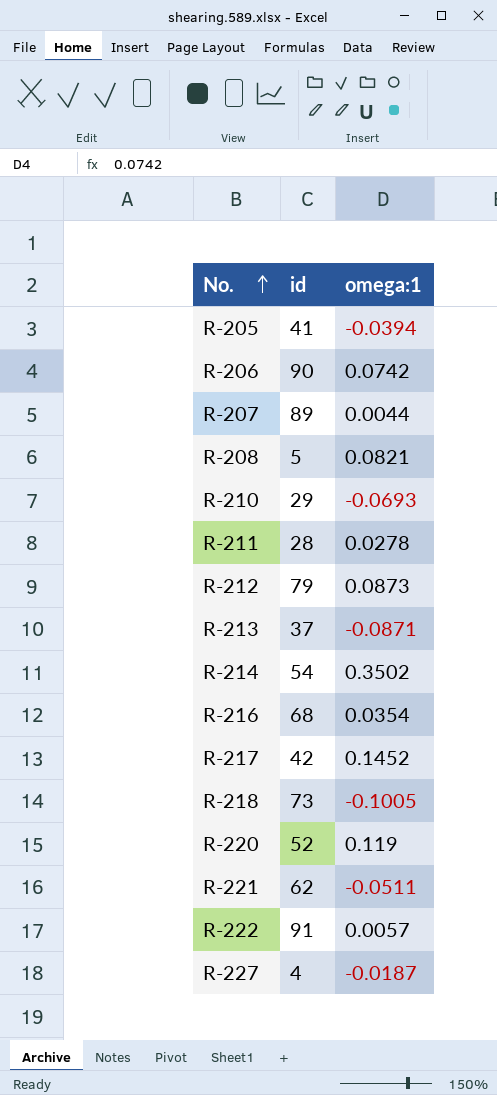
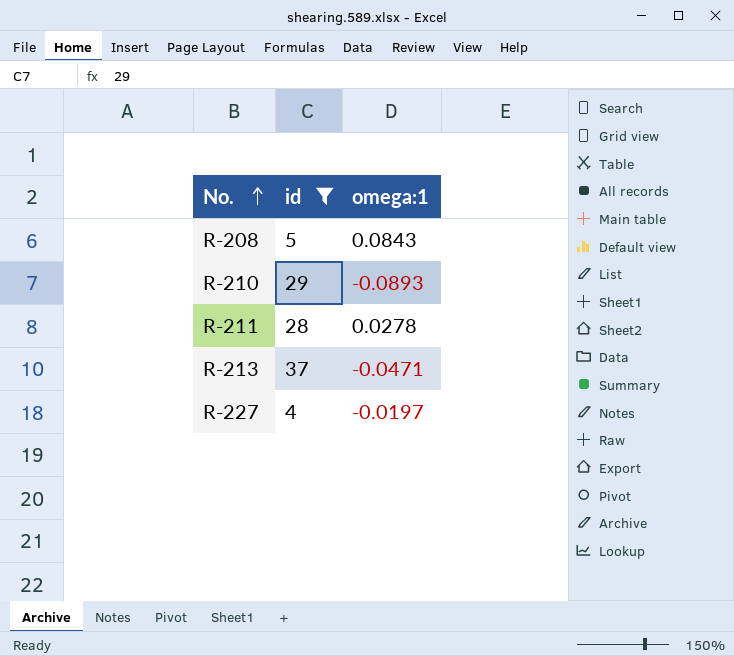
filter: none -> id <= 37
R-208 | omega:1: 0.0821 -> 0.0843
R-210 | omega:1: -0.0693 -> -0.0893
R-213 | omega:1: -0.0871 -> -0.0471
R-227 | omega:1: -0.0187 -> -0.0197

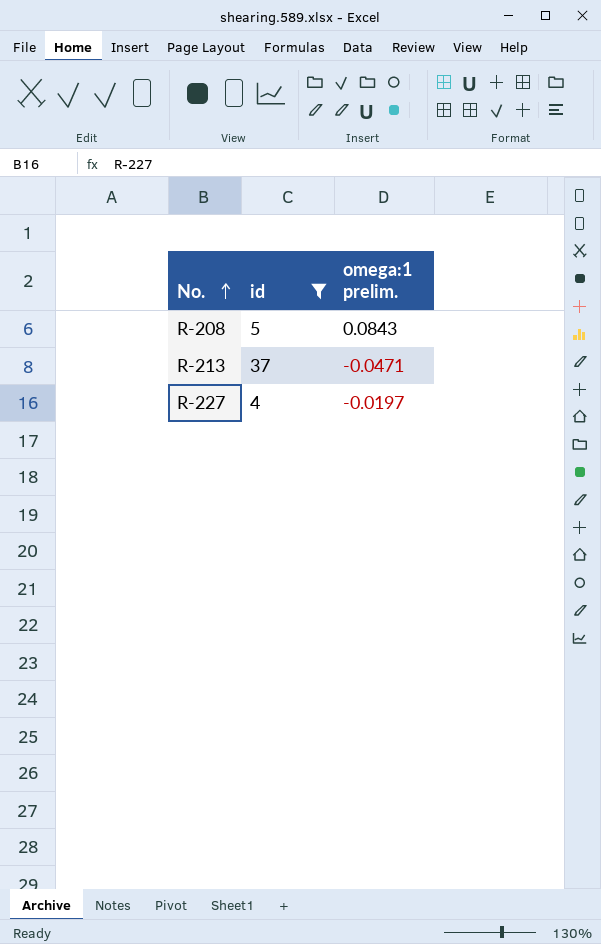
column name: omega:1 -> omega:1 prelim.
row R-210: 29 | -0.0893 -> none
row R-211: 28 | 0.0278 -> none

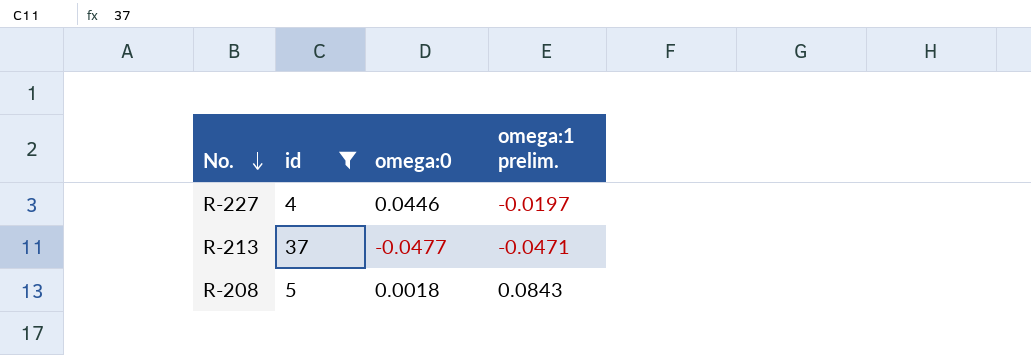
row order: No. ascending -> No. descending
column omega:0 | position: none -> 3

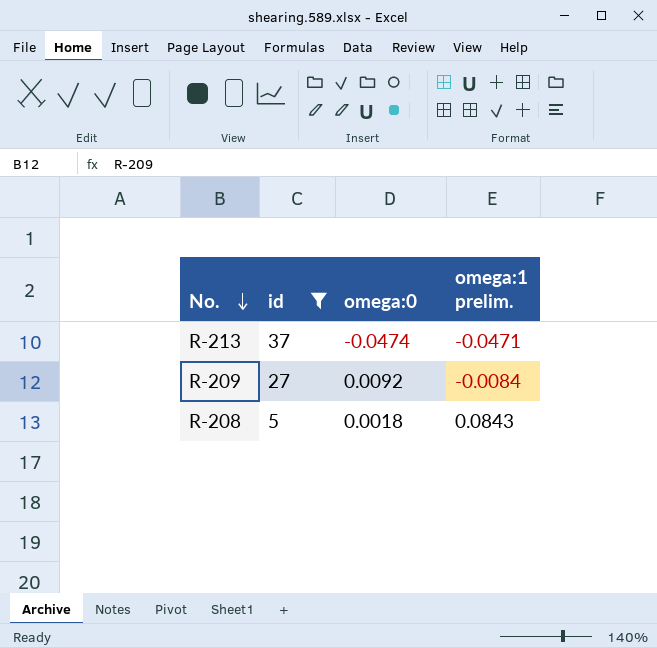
row R-227: 4 | 0.0446 | -0.0197 -> none
R-213 | omega:0: -0.0477 -> -0.0474
row R-209: none -> 27 | 0.0092 | -0.0084

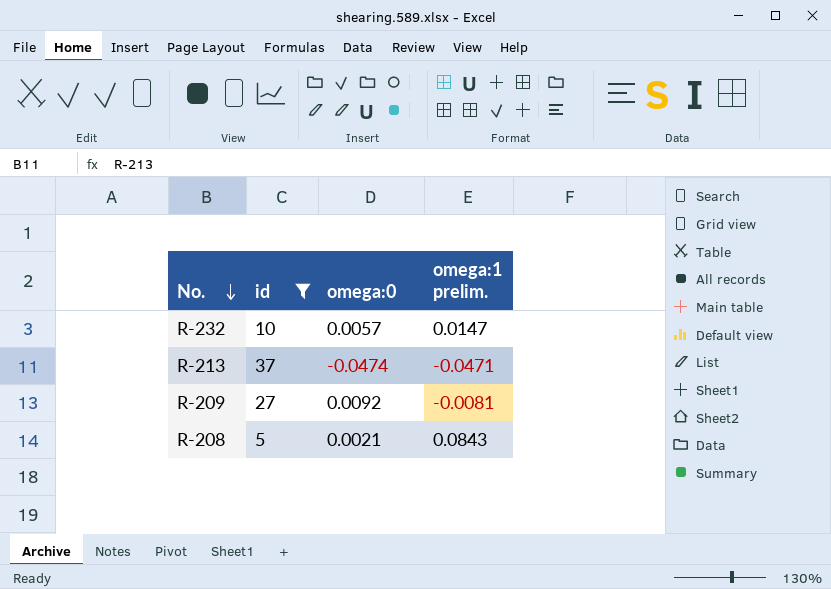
row R-232: none -> 10 | 0.0057 | 0.0147
R-209 | omega:1 prelim.: -0.0084 -> -0.0081
R-208 | omega:0: 0.0018 -> 0.0021

